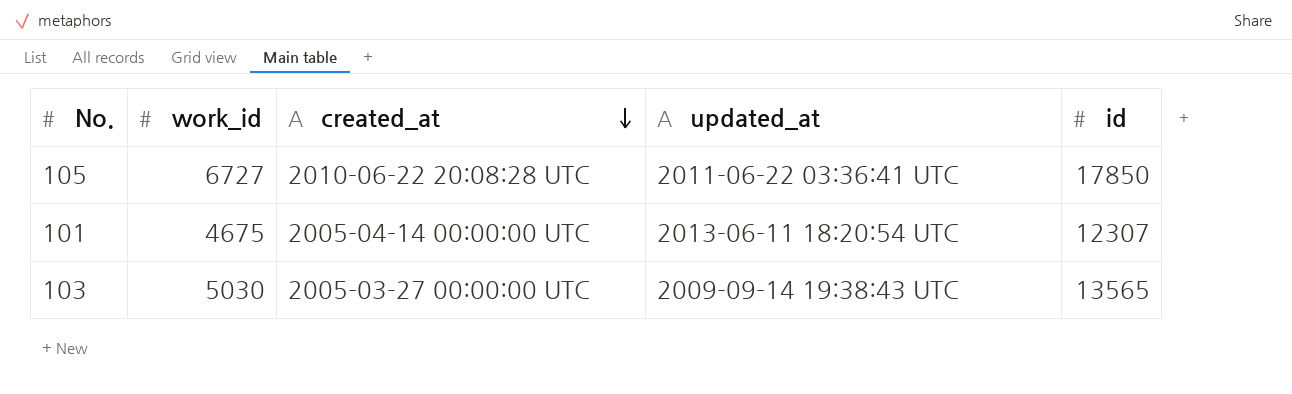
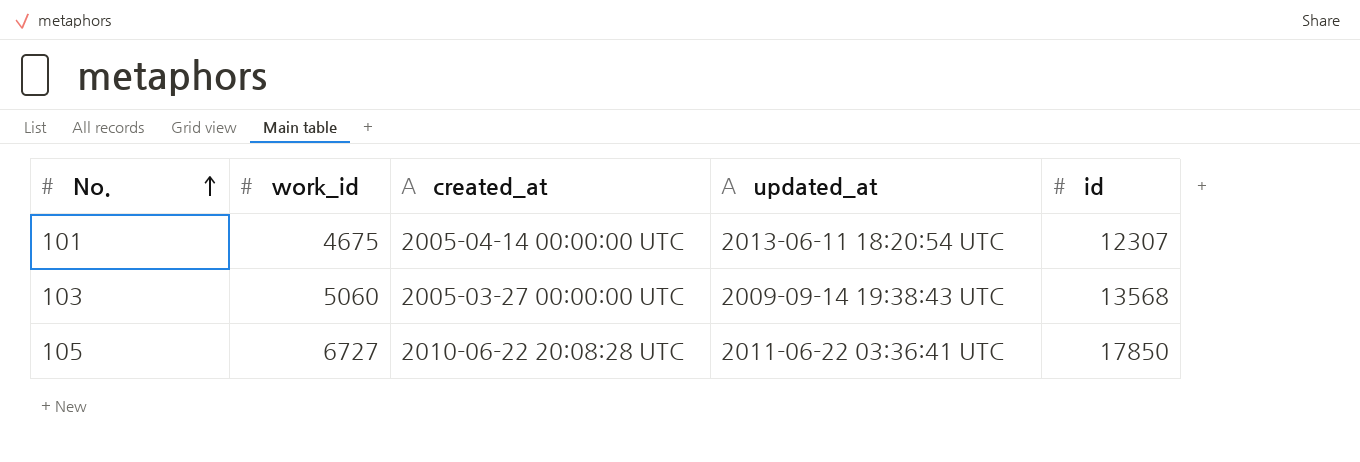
row order: created_at descending -> No. ascending
103 | work_id: 5030 -> 5060
103 | id: 13565 -> 13568

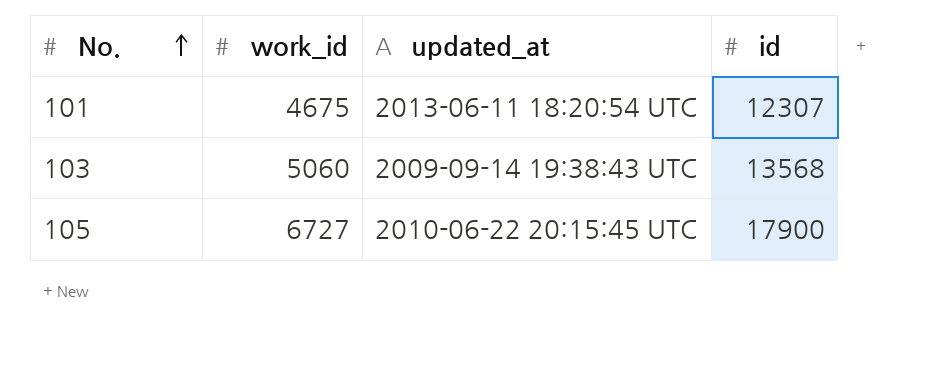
column created_at | position: 3 -> none
105 | updated_at: 2011-06-22 03:36:41 UTC -> 2010-06-22 20:15:45 UTC
105 | id: 17850 -> 17900

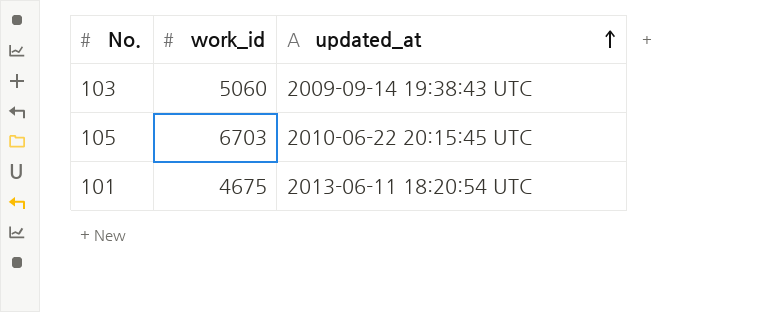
row order: No. ascending -> updated_at ascending
column id | position: 4 -> none
105 | work_id: 6727 -> 6703

